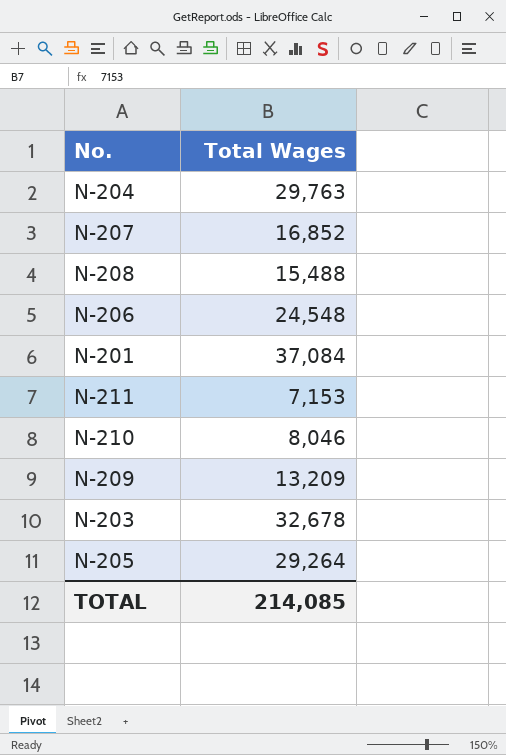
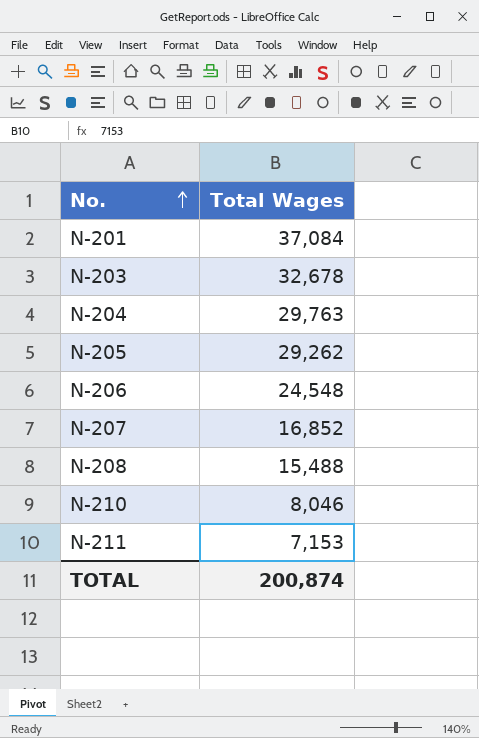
row order: none -> No. ascending
row N-209: 13,209 -> none
N-205 | Total Wages: 29,264 -> 29,262
TOTAL | Total Wages: 214,085 -> 200,874

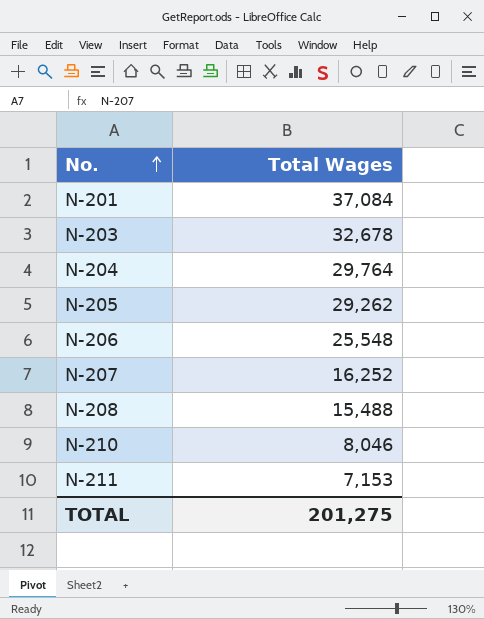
N-204 | Total Wages: 29,763 -> 29,764
N-206 | Total Wages: 24,548 -> 25,548
N-207 | Total Wages: 16,852 -> 16,252
TOTAL | Total Wages: 200,874 -> 201,275

